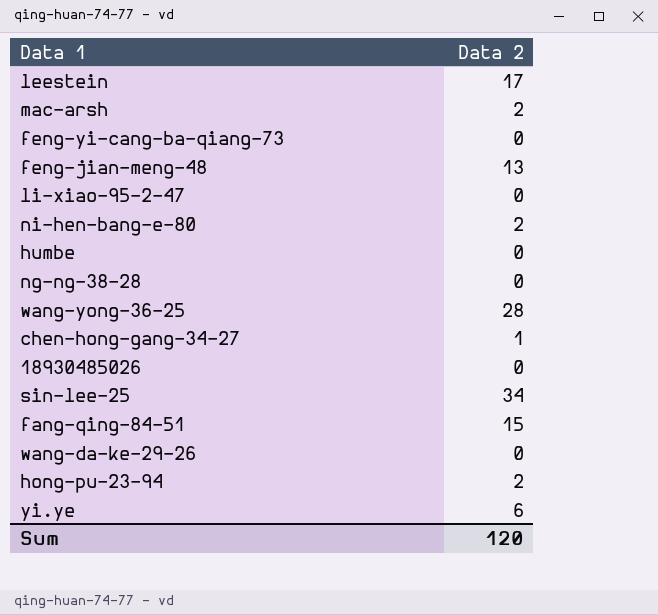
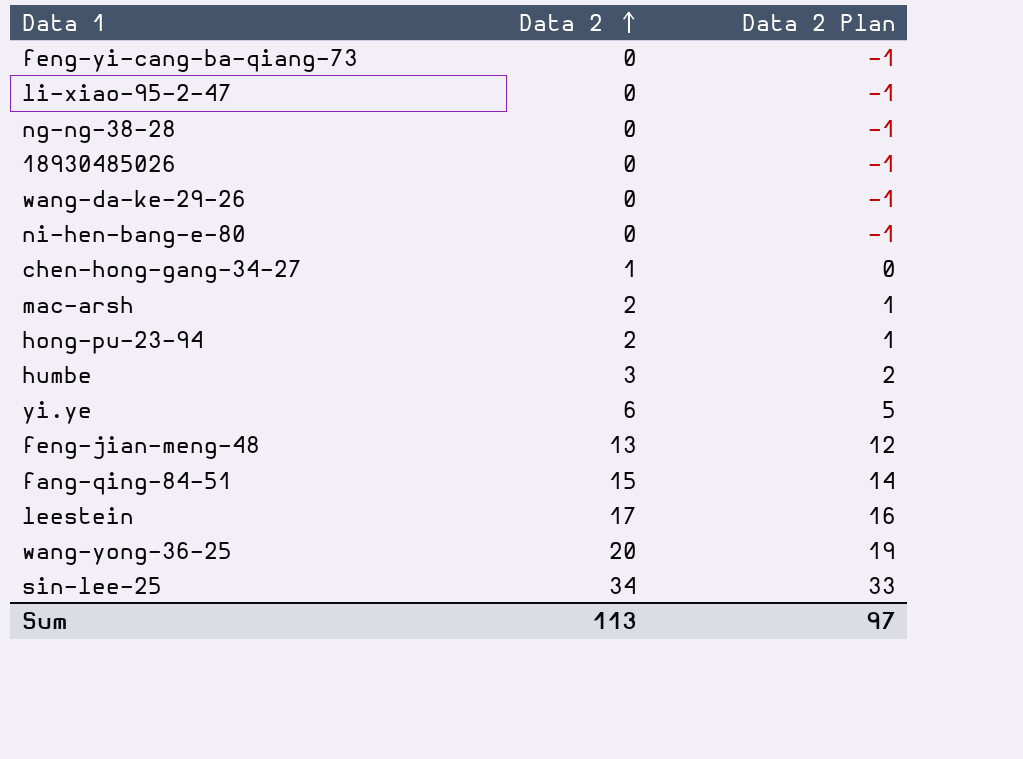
row order: none -> Data 2 ascending
column Data 2 Plan | formula: none -> [Data 2] - 1
ni-hen-bang-e-80 | Data 2: 2 -> 0
humbe | Data 2: 0 -> 3
wang-yong-36-25 | Data 2: 28 -> 20
Sum | Data 2: 120 -> 113

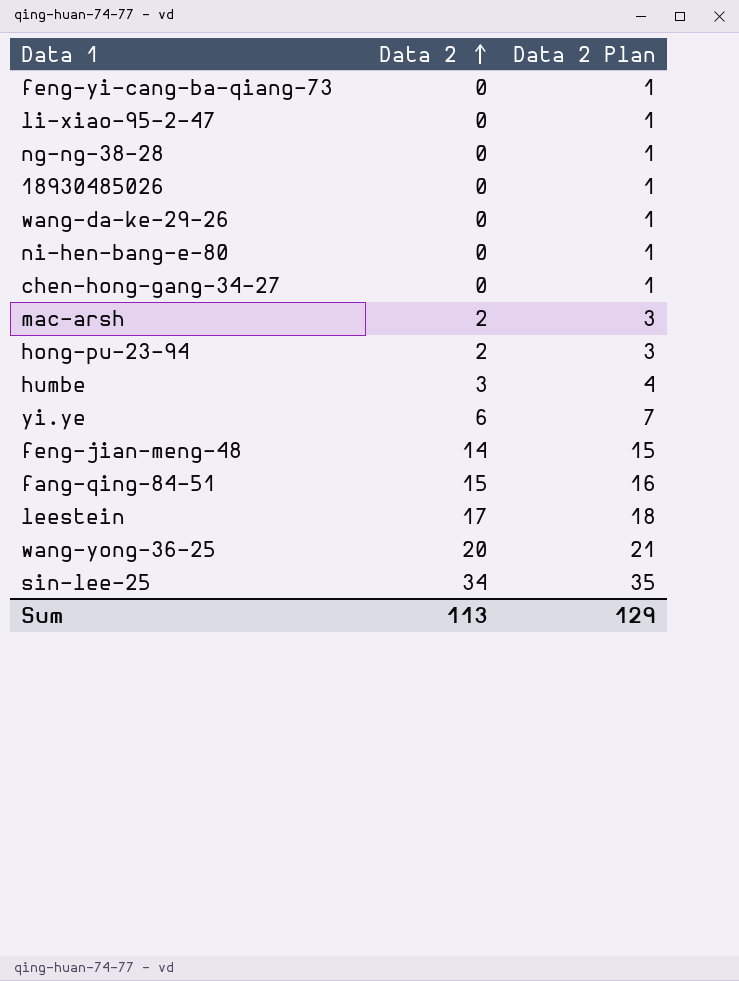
column Data 2 Plan | formula: [Data 2] - 1 -> [Data 2] + 1
chen-hong-gang-34-27 | Data 2: 1 -> 0
feng-jian-meng-48 | Data 2: 13 -> 14
Sum | Data 2 Plan: 97 -> 129

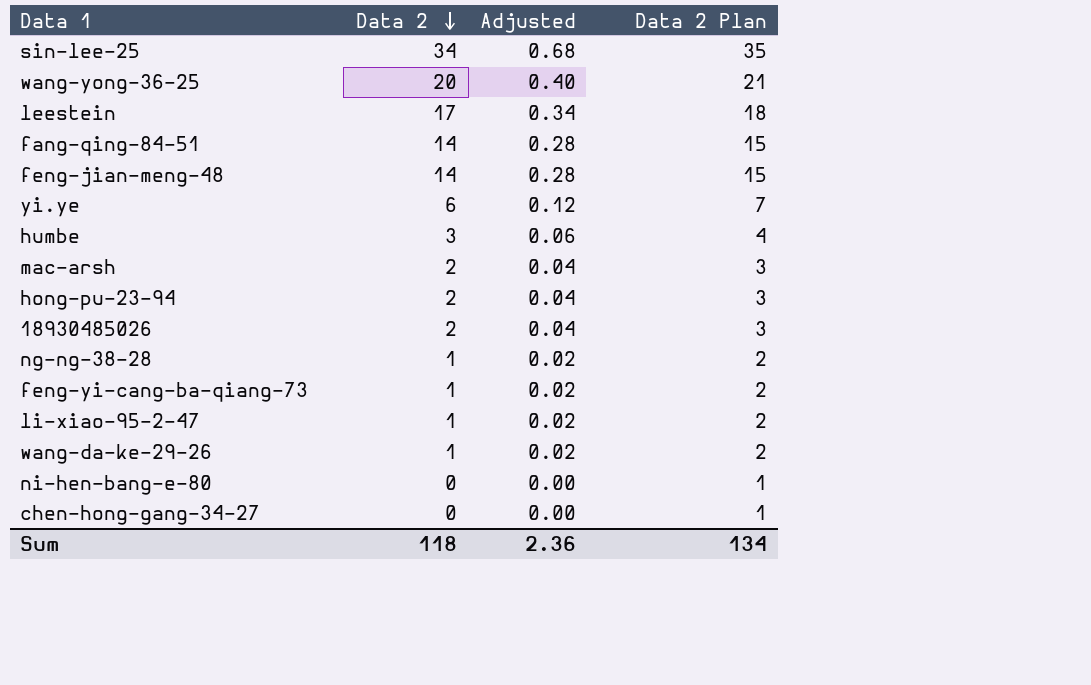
row order: Data 2 ascending -> Data 2 descending
column Adjusted | formula: none -> [Data 2] * 0.02
fang-qing-84-51 | Data 2: 15 -> 14
fang-qing-84-51 | Data 2 Plan: 16 -> 15
18930485026 | Data 2: 0 -> 2
18930485026 | Data 2 Plan: 1 -> 3
ng-ng-38-28 | Data 2: 0 -> 1
ng-ng-38-28 | Data 2 Plan: 1 -> 2
feng-yi-cang-ba-qiang-73 | Data 2: 0 -> 1
feng-yi-cang-ba-qiang-73 | Data 2 Plan: 1 -> 2
li-xiao-95-2-47 | Data 2: 0 -> 1
li-xiao-95-2-47 | Data 2 Plan: 1 -> 2
wang-da-ke-29-26 | Data 2: 0 -> 1
wang-da-ke-29-26 | Data 2 Plan: 1 -> 2
Sum | Data 2: 113 -> 118
Sum | Data 2 Plan: 129 -> 134

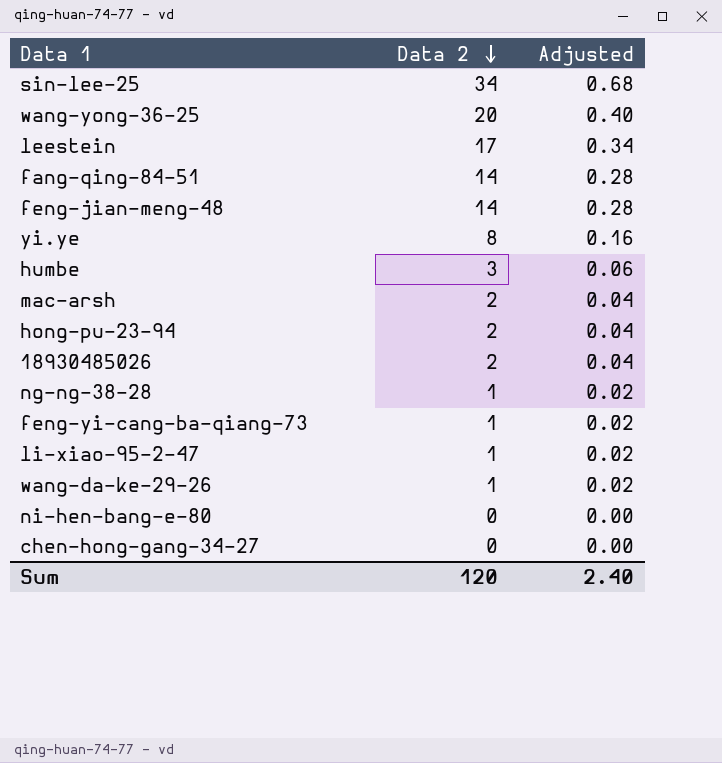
column Data 2 Plan | formula: [Data 2] + 1 -> none
yi.ye | Data 2: 6 -> 8
yi.ye | Adjusted: 0.12 -> 0.16
Sum | Data 2: 118 -> 120
Sum | Adjusted: 2.36 -> 2.40

